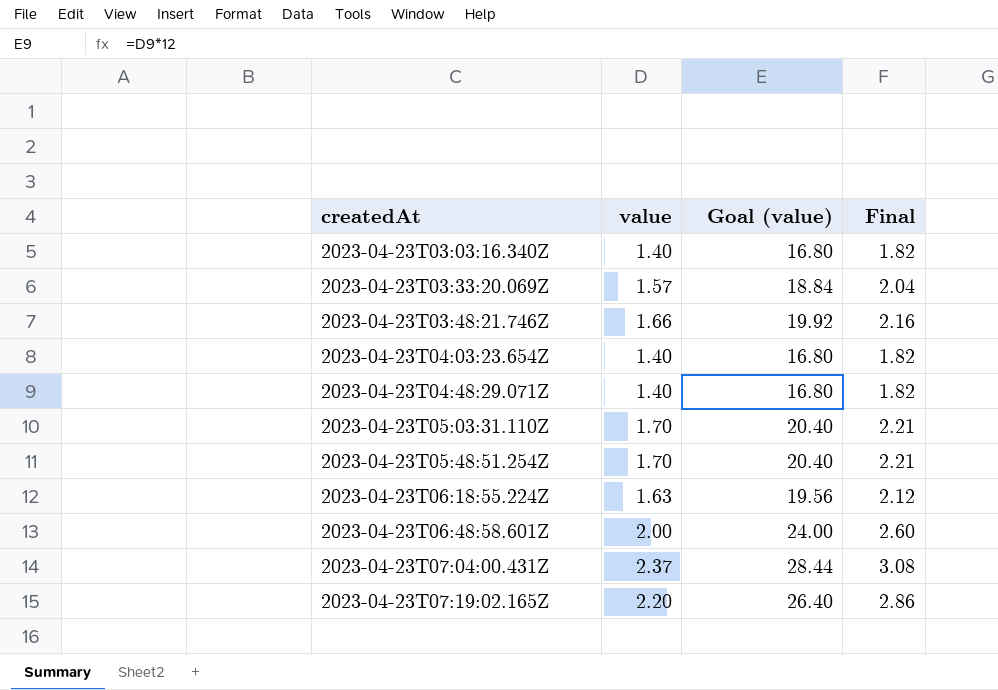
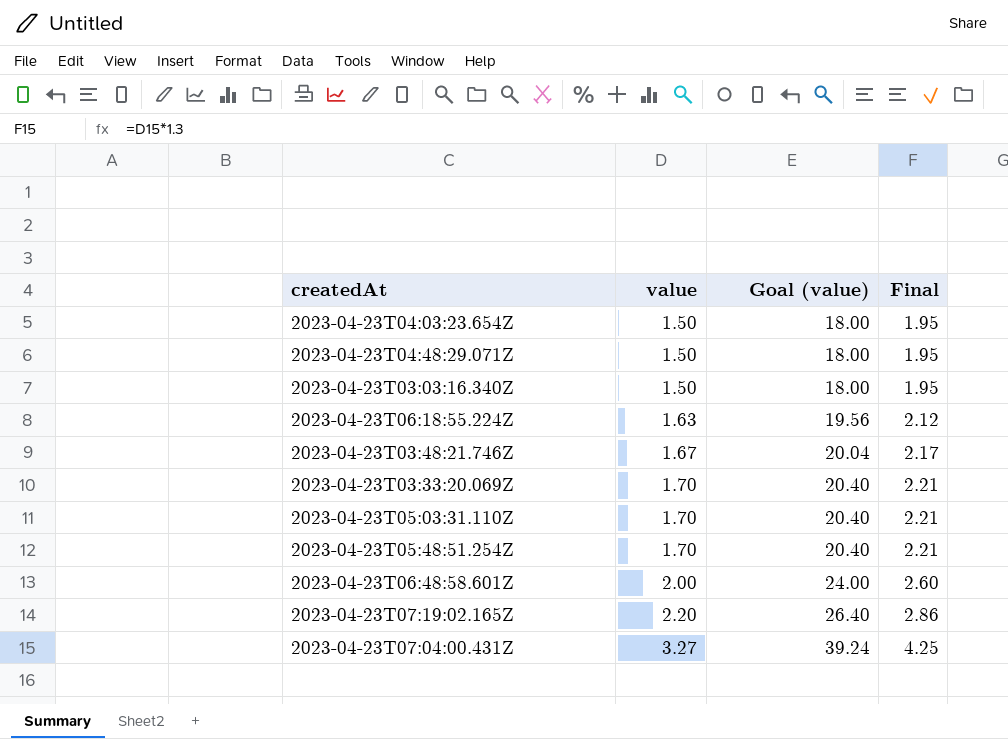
row order: createdAt ascending -> value ascending
2023-04-23T04:03:23.654Z | value: 1.40 -> 1.50
2023-04-23T04:03:23.654Z | Goal (value): 16.80 -> 18.00
2023-04-23T04:03:23.654Z | Final: 1.82 -> 1.95
2023-04-23T04:48:29.071Z | value: 1.40 -> 1.50
2023-04-23T04:48:29.071Z | Goal (value): 16.80 -> 18.00
2023-04-23T04:48:29.071Z | Final: 1.82 -> 1.95
2023-04-23T03:03:16.340Z | value: 1.40 -> 1.50
2023-04-23T03:03:16.340Z | Goal (value): 16.80 -> 18.00
2023-04-23T03:03:16.340Z | Final: 1.82 -> 1.95
2023-04-23T03:48:21.746Z | value: 1.66 -> 1.67
2023-04-23T03:48:21.746Z | Goal (value): 19.92 -> 20.04
2023-04-23T03:48:21.746Z | Final: 2.16 -> 2.17
2023-04-23T03:33:20.069Z | value: 1.57 -> 1.70
2023-04-23T03:33:20.069Z | Goal (value): 18.84 -> 20.40
2023-04-23T03:33:20.069Z | Final: 2.04 -> 2.21
2023-04-23T07:04:00.431Z | value: 2.37 -> 3.27
2023-04-23T07:04:00.431Z | Goal (value): 28.44 -> 39.24
2023-04-23T07:04:00.431Z | Final: 3.08 -> 4.25

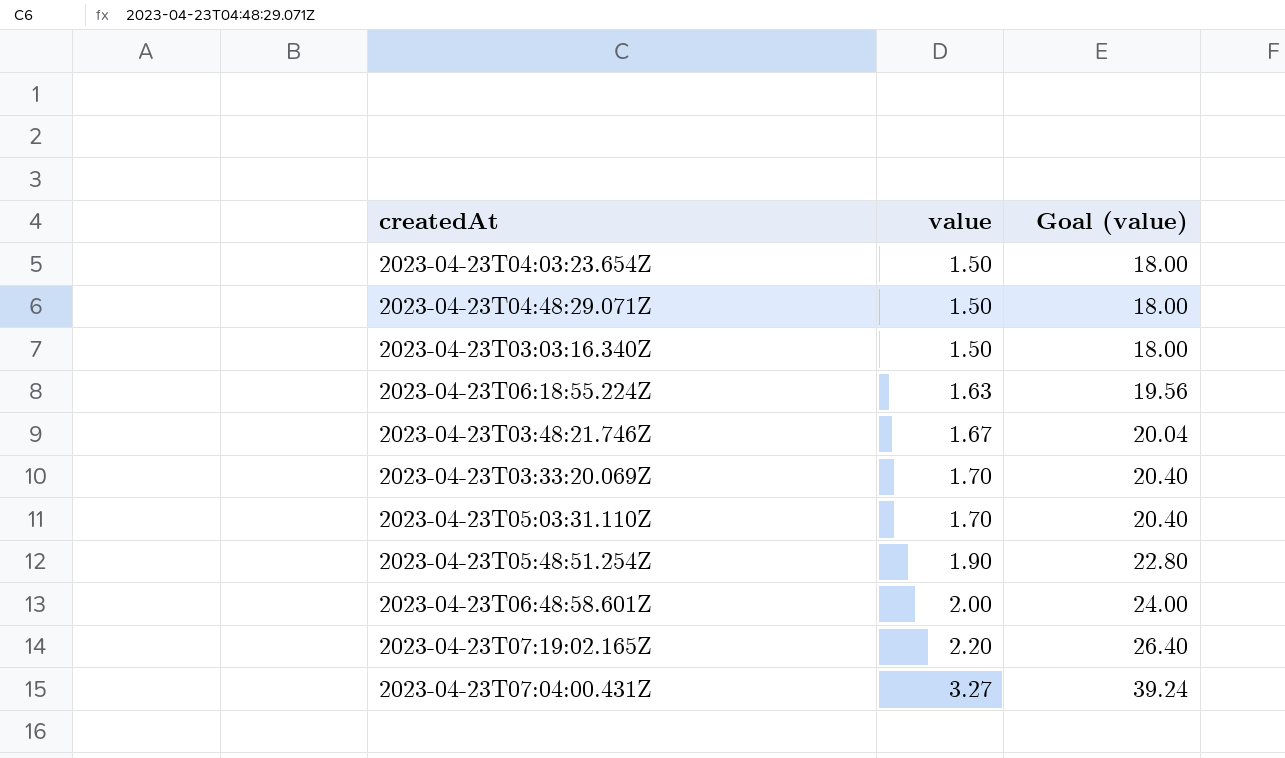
column Final | formula: [value] * 1.3 -> none
2023-04-23T05:48:51.254Z | value: 1.70 -> 1.90
2023-04-23T05:48:51.254Z | Goal (value): 20.40 -> 22.80

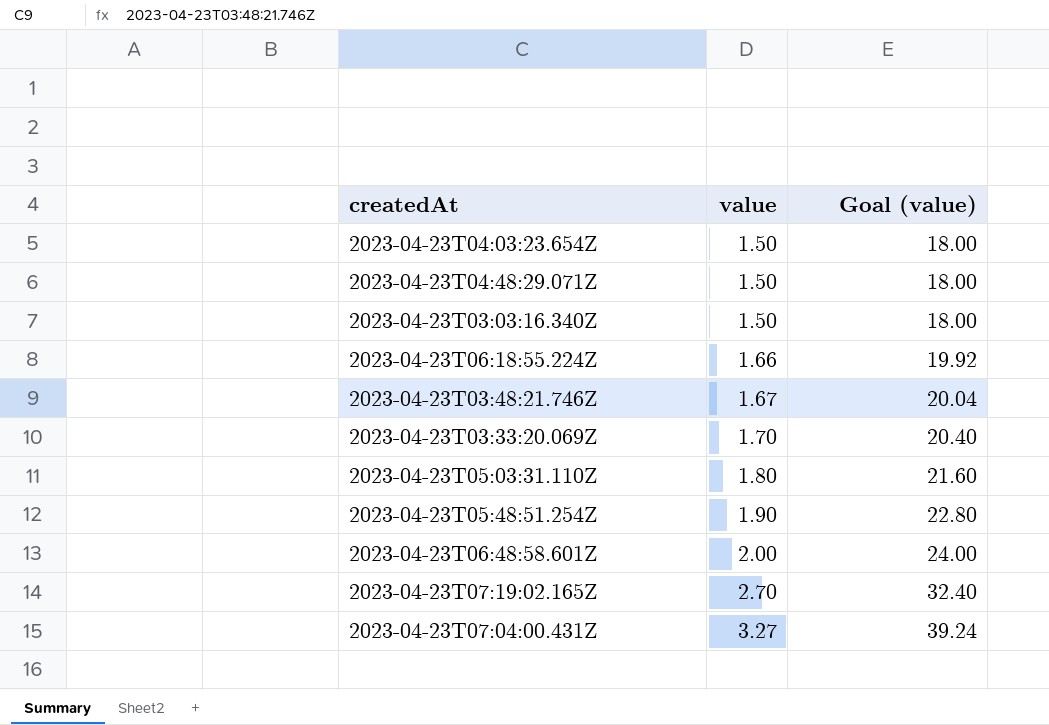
2023-04-23T06:18:55.224Z | value: 1.63 -> 1.66
2023-04-23T06:18:55.224Z | Goal (value): 19.56 -> 19.92
2023-04-23T05:03:31.110Z | value: 1.70 -> 1.80
2023-04-23T05:03:31.110Z | Goal (value): 20.40 -> 21.60
2023-04-23T07:19:02.165Z | value: 2.20 -> 2.70
2023-04-23T07:19:02.165Z | Goal (value): 26.40 -> 32.40

